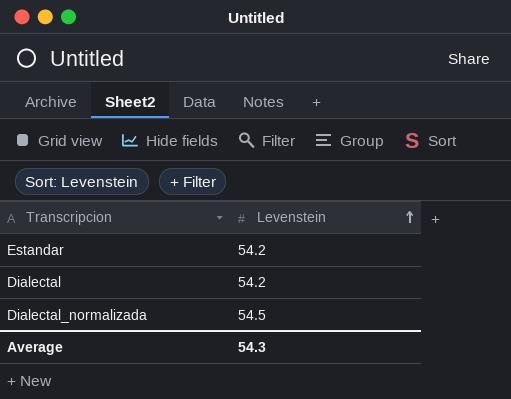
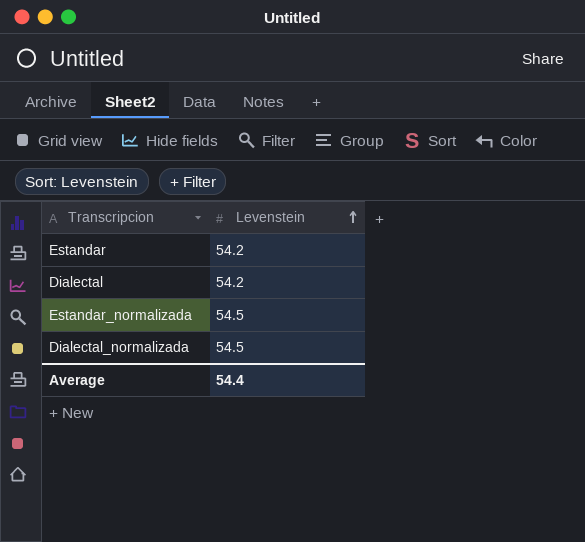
row Estandar_normalizada: none -> 54.5
Average | Levenstein: 54.3 -> 54.4

